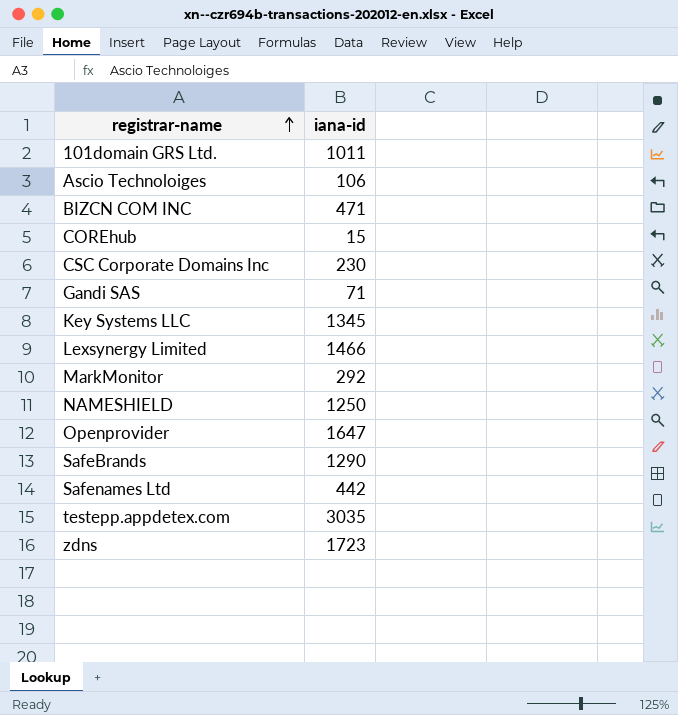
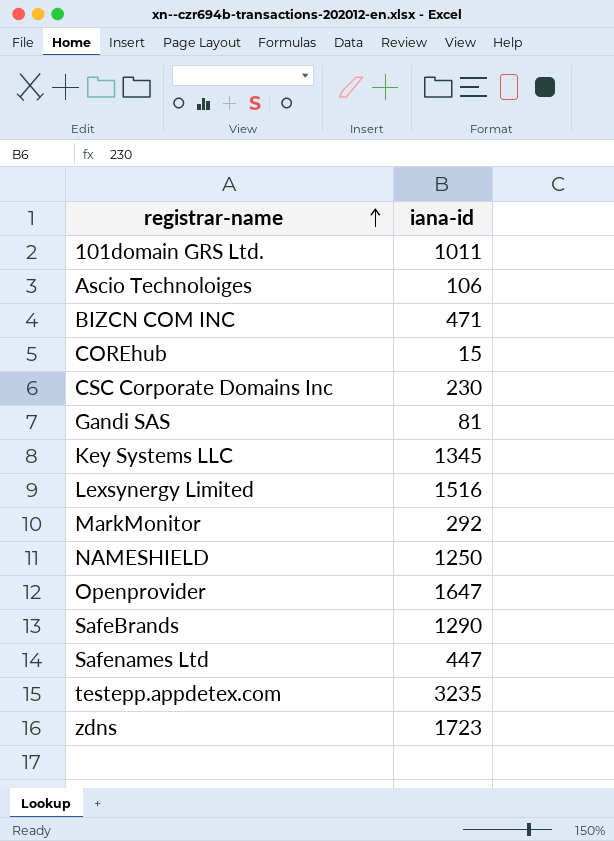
Gandi SAS | iana-id: 71 -> 81
Lexsynergy Limited | iana-id: 1466 -> 1516
Safenames Ltd | iana-id: 442 -> 447
testepp.appdetex.com | iana-id: 3035 -> 3235

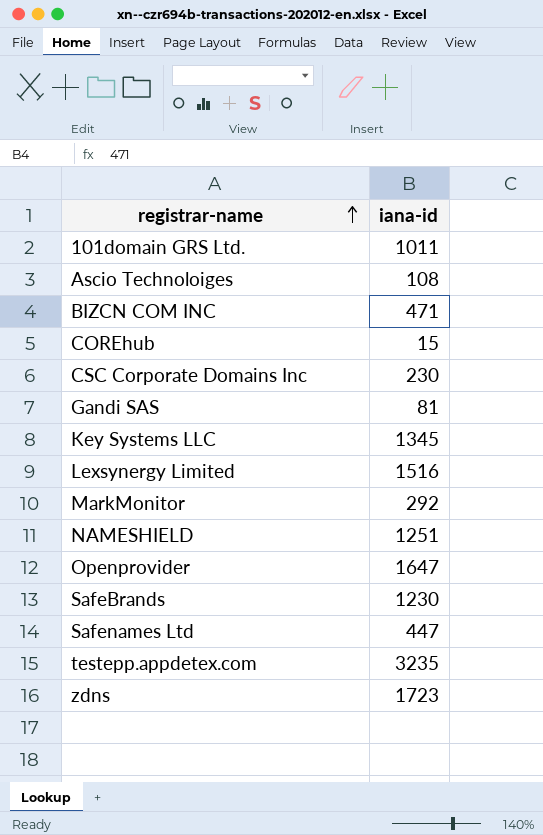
Ascio Technoloiges | iana-id: 106 -> 108
NAMESHIELD | iana-id: 1250 -> 1251
SafeBrands | iana-id: 1290 -> 1230

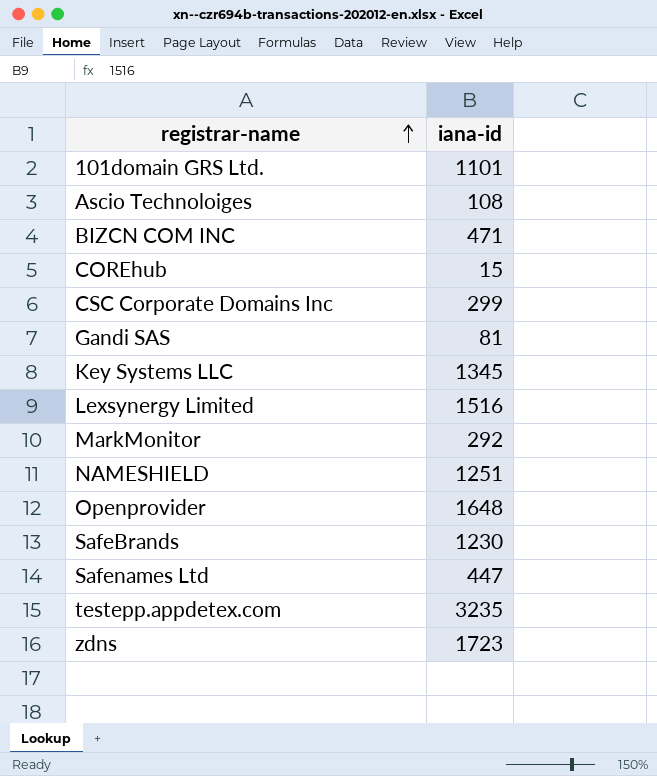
101domain GRS Ltd. | iana-id: 1011 -> 1101
CSC Corporate Domains Inc | iana-id: 230 -> 299
Openprovider | iana-id: 1647 -> 1648

